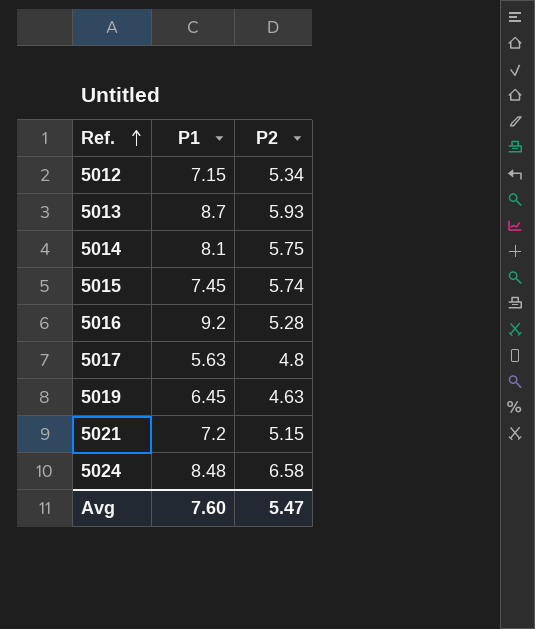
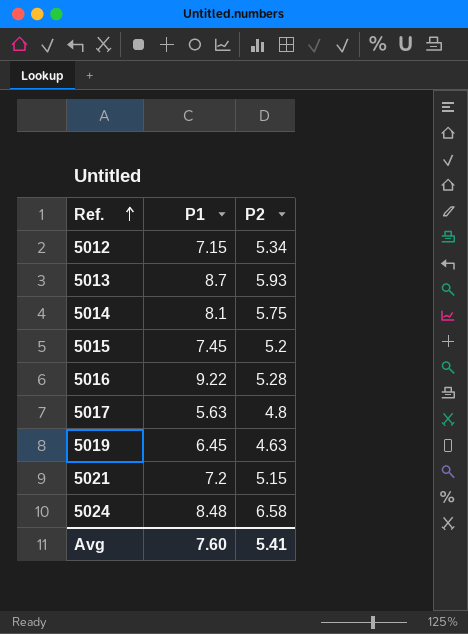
5015 | P2: 5.74 -> 5.2
5016 | P1: 9.2 -> 9.22
Avg | P2: 5.47 -> 5.41

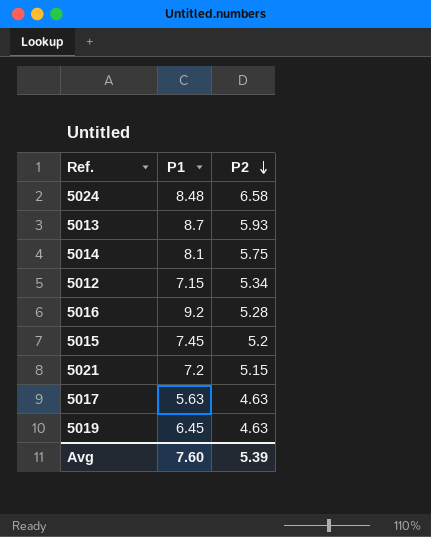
row order: Ref. ascending -> P2 descending
5016 | P1: 9.22 -> 9.2
5017 | P2: 4.8 -> 4.63
Avg | P2: 5.41 -> 5.39

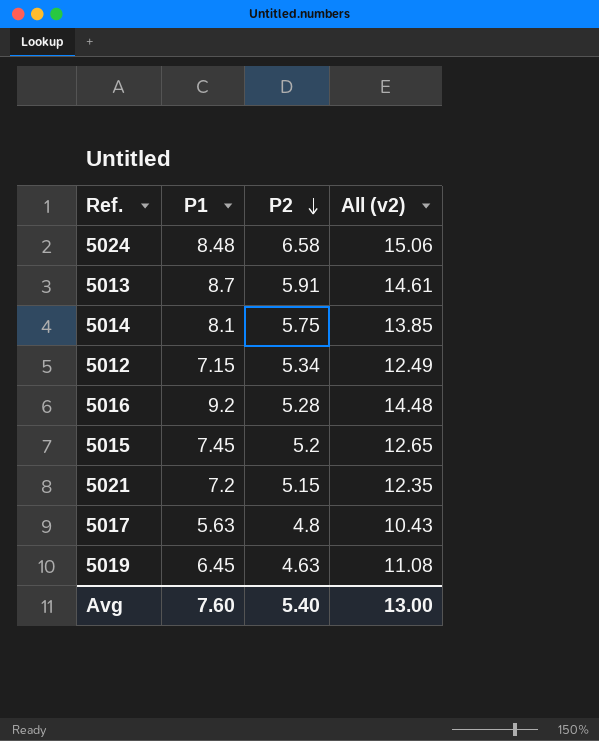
column All (v2) | formula: none -> [P1] + [P2]
5013 | P2: 5.93 -> 5.91
5017 | P2: 4.63 -> 4.8
Avg | P2: 5.39 -> 5.40

